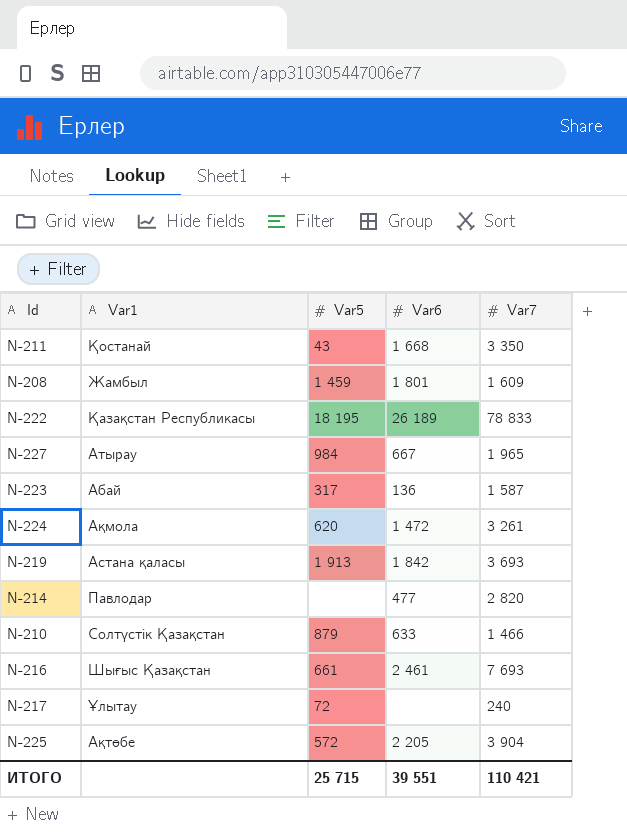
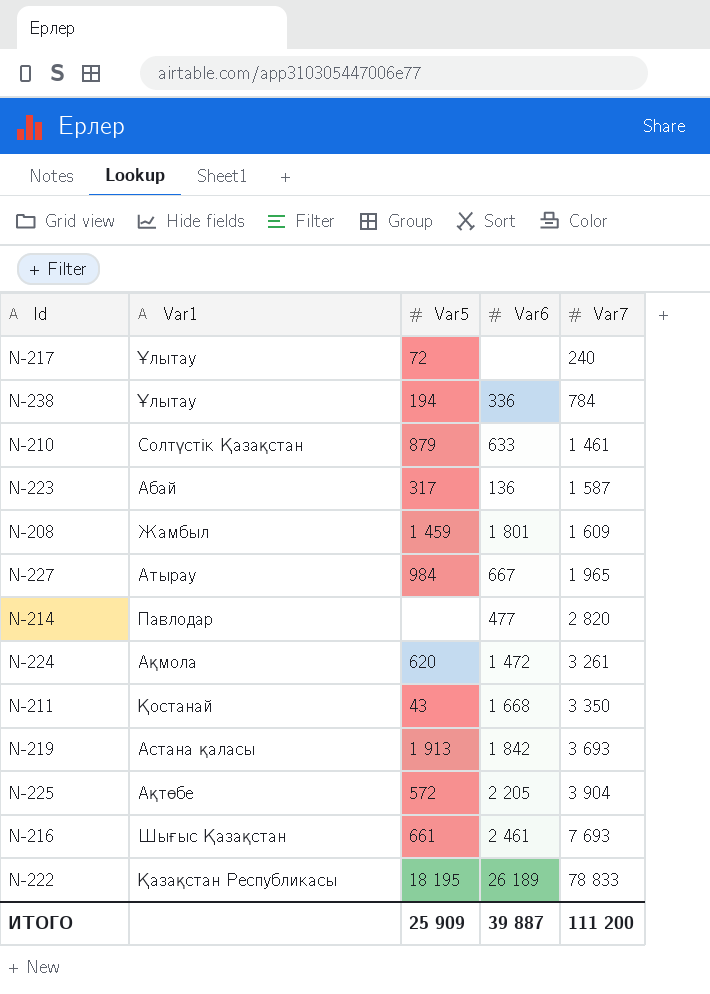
row order: none -> Var7 ascending
row N-238: none -> Ұлытау | 194 | 336 | 784
N-210 | Var7: 1 466 -> 1 461
ИТОГО | Var5: 25 715 -> 25 909
ИТОГО | Var6: 39 551 -> 39 887
ИТОГО | Var7: 110 421 -> 111 200

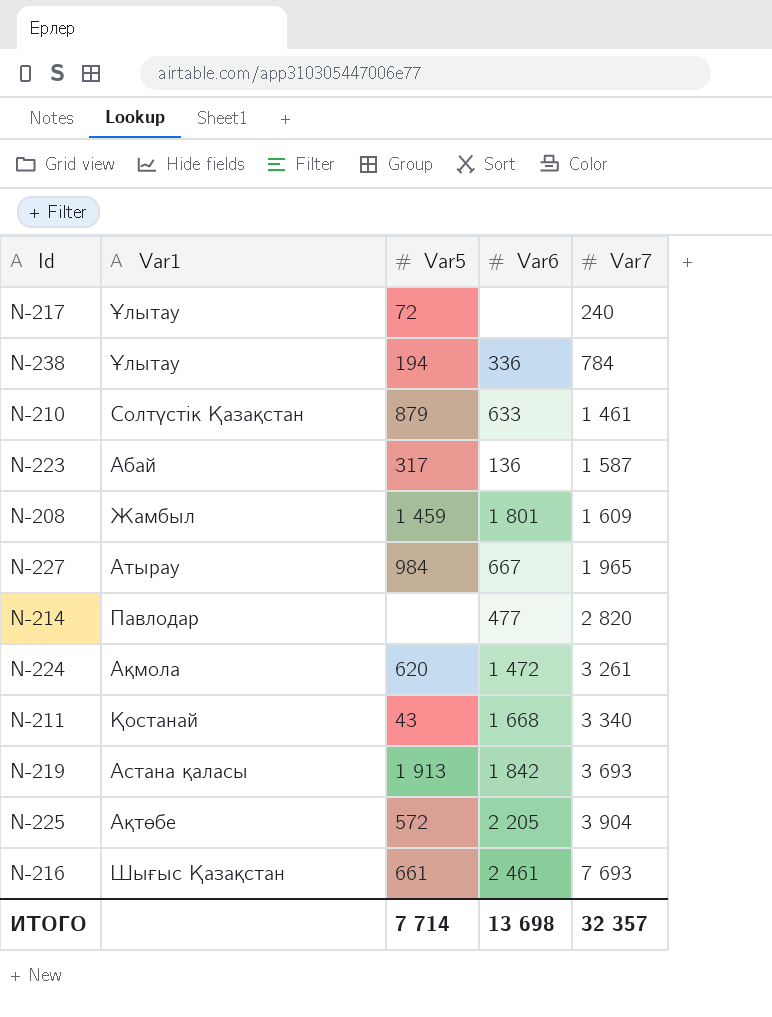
row N-222: Қазақстан Республикасы | 18 195 | 26 189 | 78 833 -> none
N-211 | Var7: 3 350 -> 3 340
ИТОГО | Var5: 25 909 -> 7 714
ИТОГО | Var6: 39 887 -> 13 698
ИТОГО | Var7: 111 200 -> 32 357

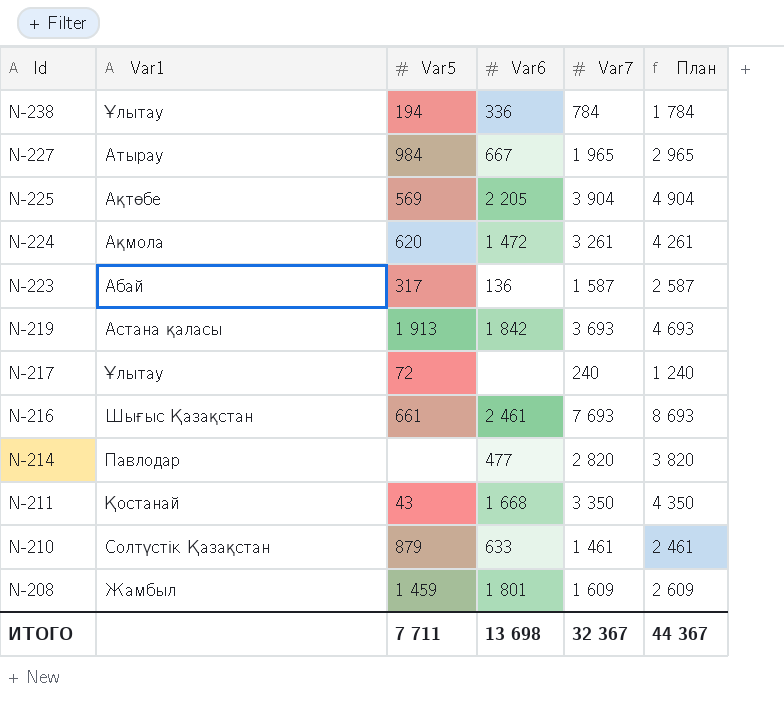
row order: Var7 ascending -> Id descending
column План | formula: none -> [Var7] + 1000
N-225 | Var5: 572 -> 569
N-211 | Var7: 3 340 -> 3 350
ИТОГО | Var5: 7 714 -> 7 711
ИТОГО | Var7: 32 357 -> 32 367

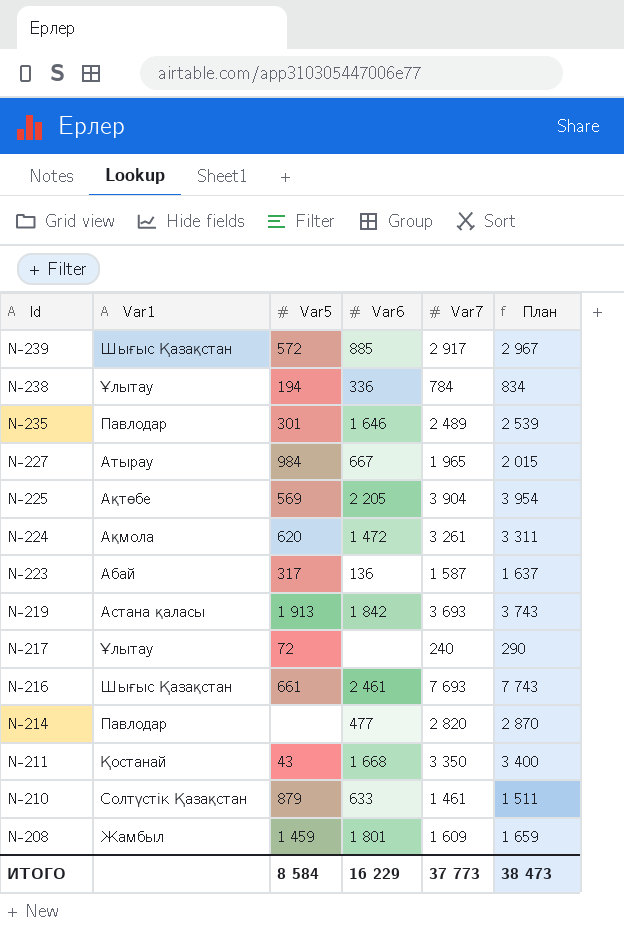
column План | formula: [Var7] + 1000 -> [Var7] + 50
row N-239: none -> Шығыс Қазақстан | 572 | 885 | 2 917 | 2 967
row N-235: none -> Павлодар | 301 | 1 646 | 2 489 | 2 539
ИТОГО | Var5: 7 711 -> 8 584
ИТОГО | Var6: 13 698 -> 16 229
ИТОГО | Var7: 32 367 -> 37 773
ИТОГО | План: 44 367 -> 38 473

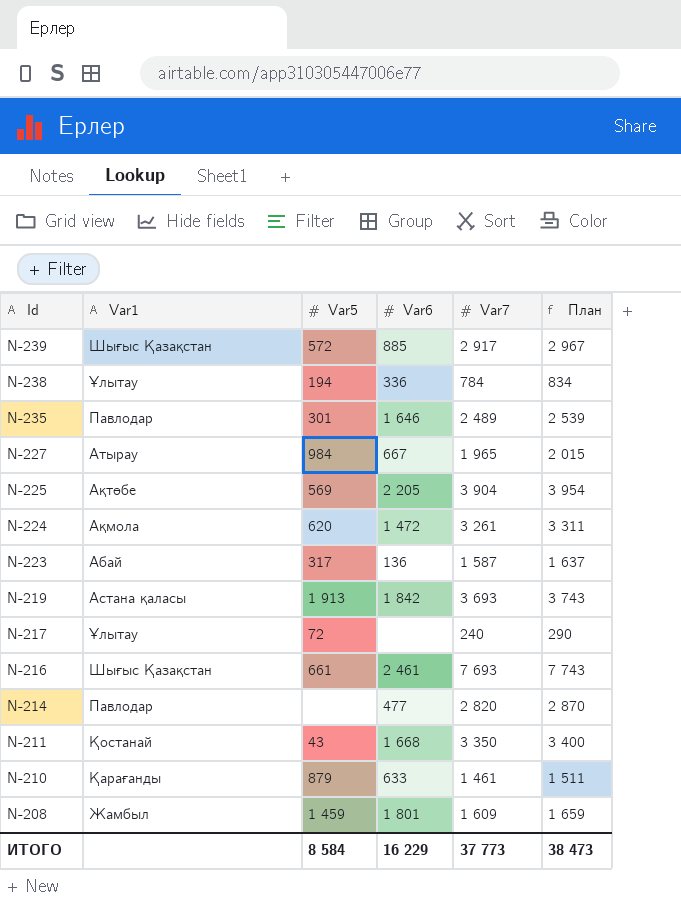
N-210 | Var1: Солтүстік Қазақстан -> Қарағанды

